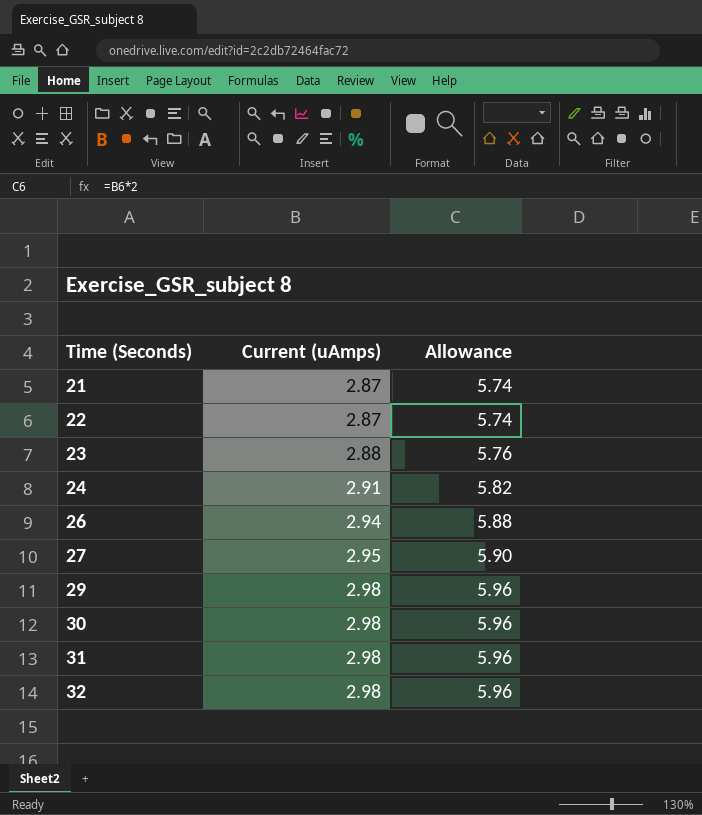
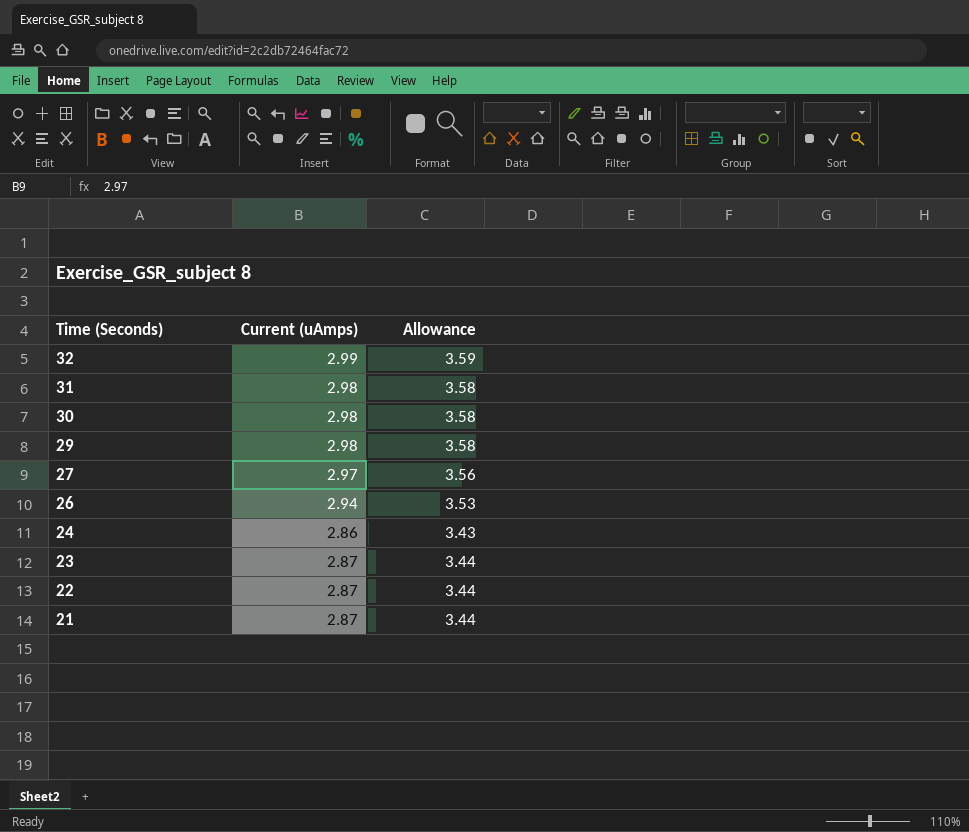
row order: Time (Seconds) ascending -> Time (Seconds) descending
column Allowance | formula: [Current (uAmps)] * 2 -> [Current (uAmps)] * 1.2
32 | Current (uAmps): 2.98 -> 2.99
27 | Current (uAmps): 2.95 -> 2.97
24 | Current (uAmps): 2.91 -> 2.86
23 | Current (uAmps): 2.88 -> 2.87

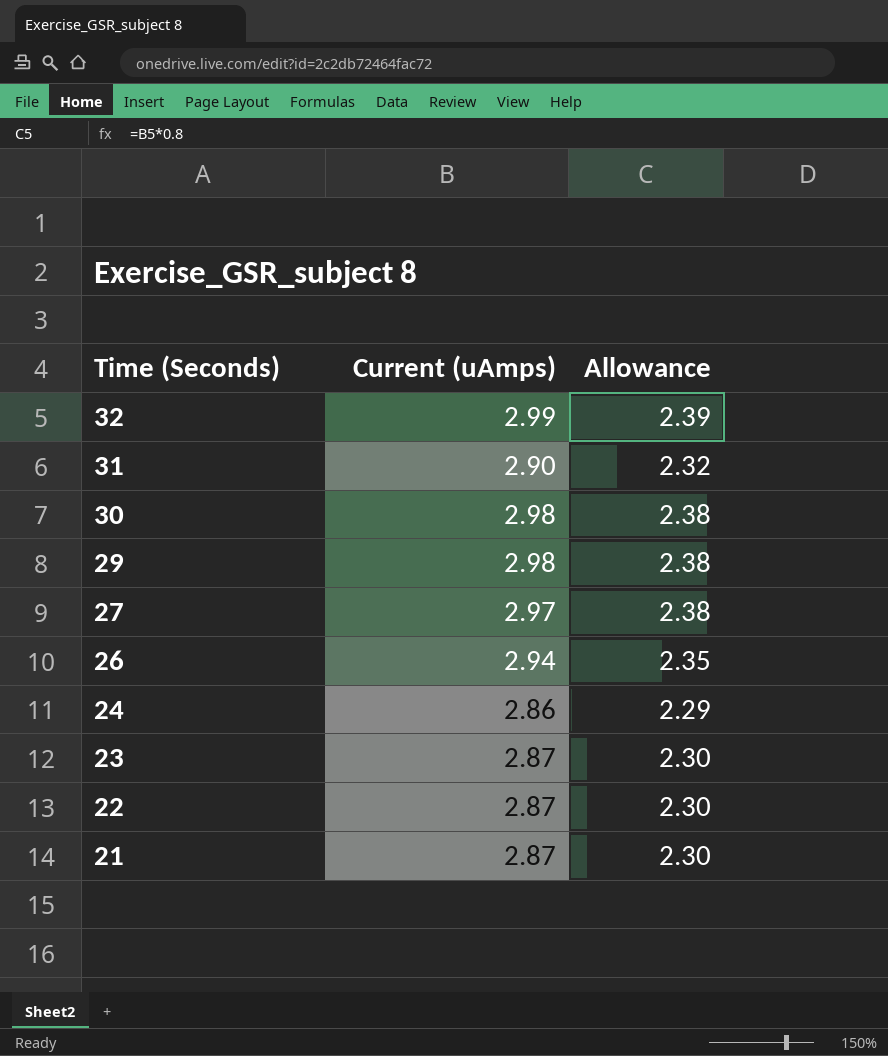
column Allowance | formula: [Current (uAmps)] * 1.2 -> [Current (uAmps)] * 0.8
31 | Current (uAmps): 2.98 -> 2.90

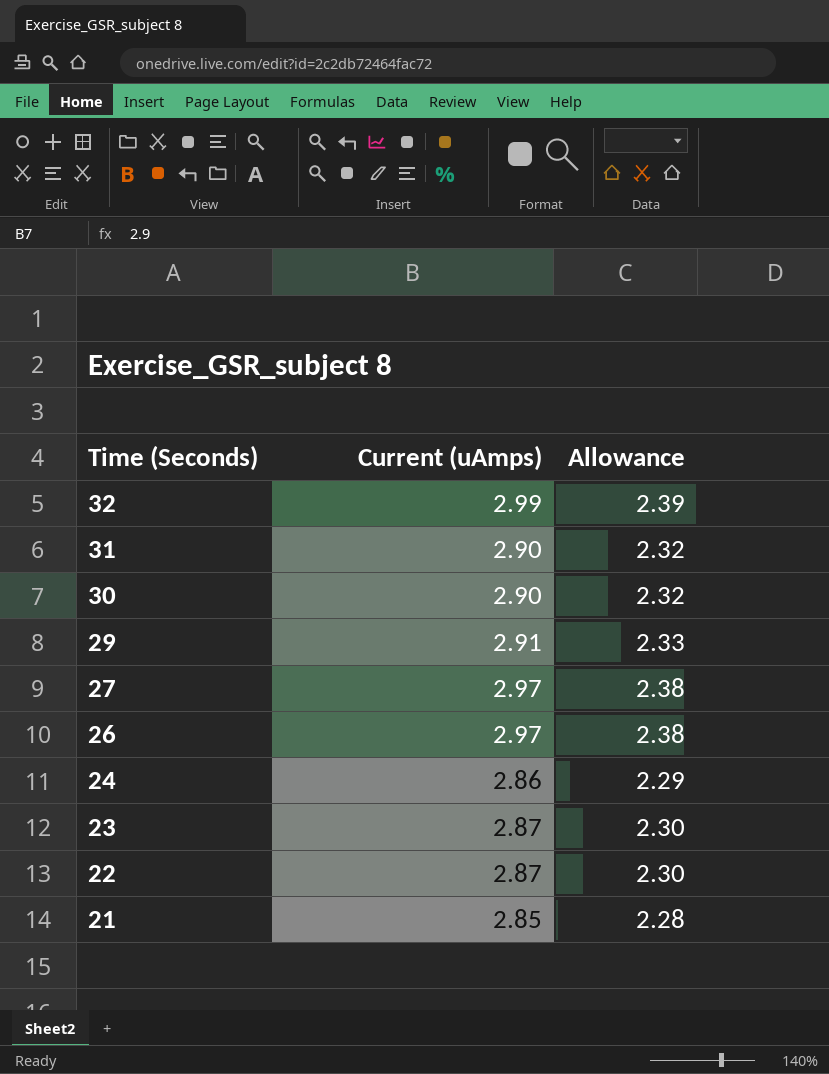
30 | Current (uAmps): 2.98 -> 2.90
30 | Allowance: 2.38 -> 2.32
29 | Current (uAmps): 2.98 -> 2.91
29 | Allowance: 2.38 -> 2.33
26 | Current (uAmps): 2.94 -> 2.97
26 | Allowance: 2.35 -> 2.38
21 | Current (uAmps): 2.87 -> 2.85
21 | Allowance: 2.30 -> 2.28

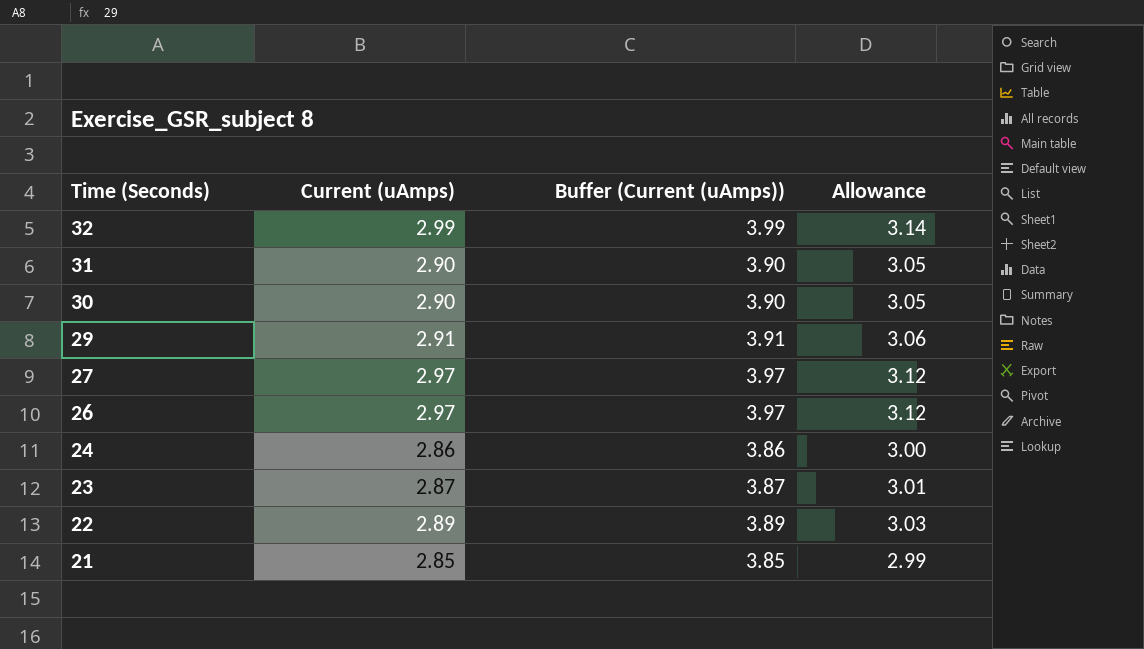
column Buffer (Current (uAmps)) | formula: none -> [Current (uAmps)] + 1
column Allowance | formula: [Current (uAmps)] * 0.8 -> [Current (uAmps)] * 1.05
22 | Current (uAmps): 2.87 -> 2.89

